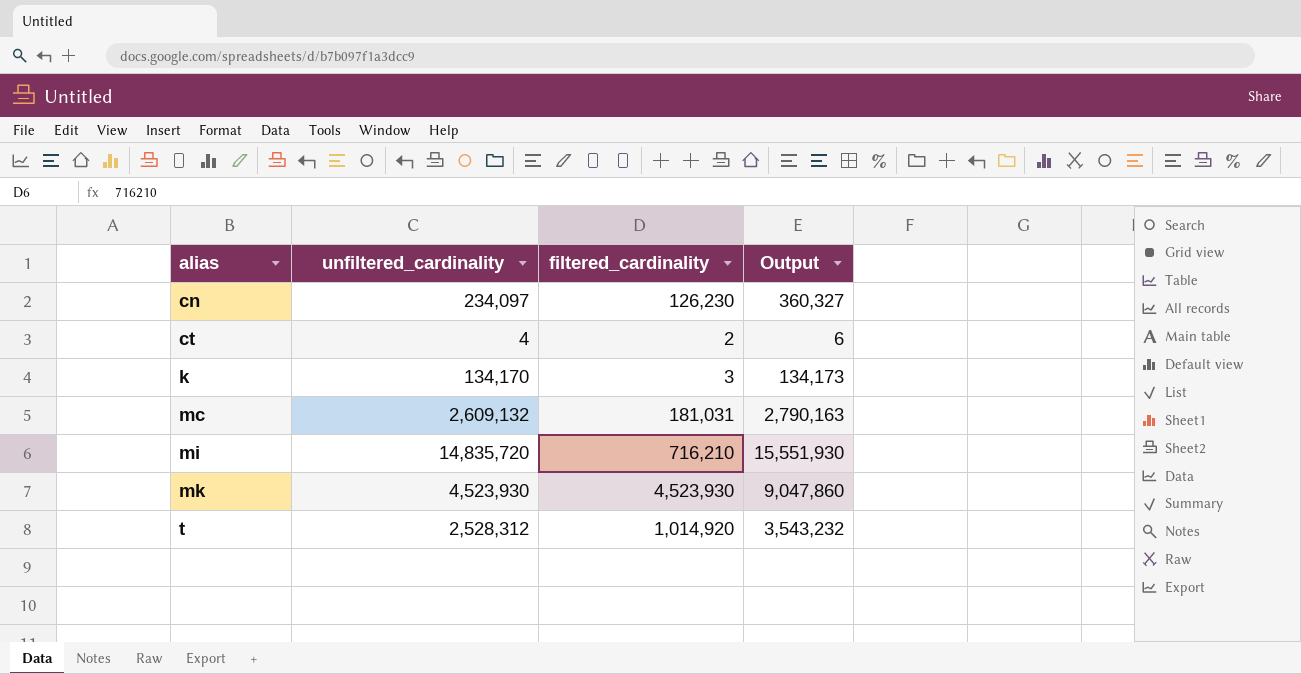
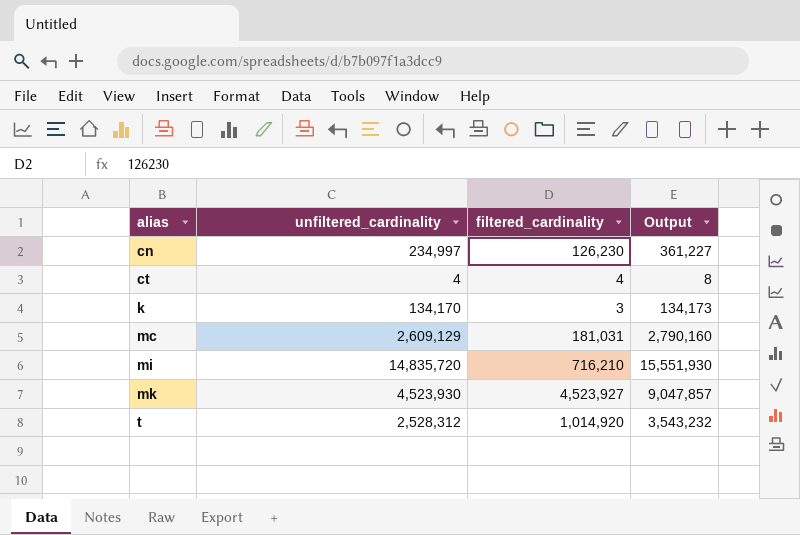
cn | unfiltered_cardinality: 234,097 -> 234,997
cn | Output: 360,327 -> 361,227
ct | filtered_cardinality: 2 -> 4
ct | Output: 6 -> 8
mc | unfiltered_cardinality: 2,609,132 -> 2,609,129
mc | Output: 2,790,163 -> 2,790,160
mk | filtered_cardinality: 4,523,930 -> 4,523,927
mk | Output: 9,047,860 -> 9,047,857

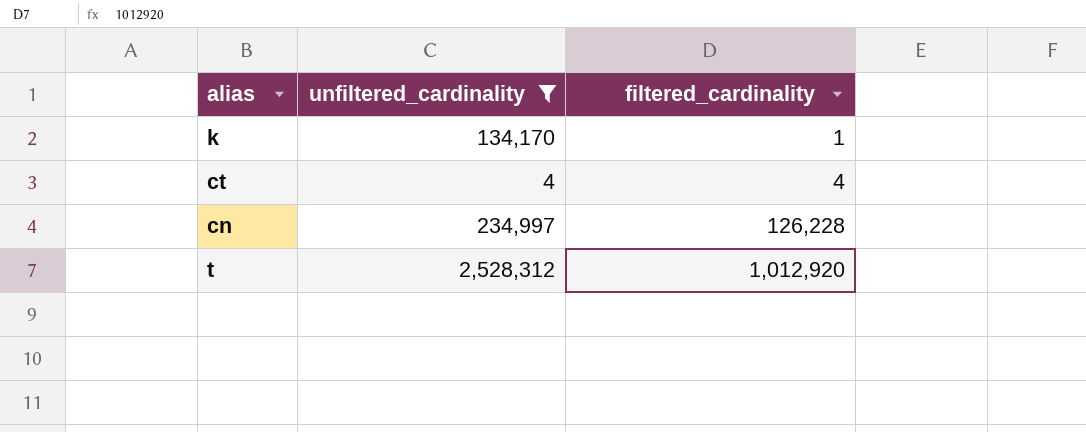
filter: none -> unfiltered_cardinality <= 2,528,312
row order: alias ascending -> filtered_cardinality ascending
column Output | formula: [unfiltered_cardinality] + [filtered_cardinality] -> none
k | filtered_cardinality: 3 -> 1
cn | filtered_cardinality: 126,230 -> 126,228
t | filtered_cardinality: 1,014,920 -> 1,012,920

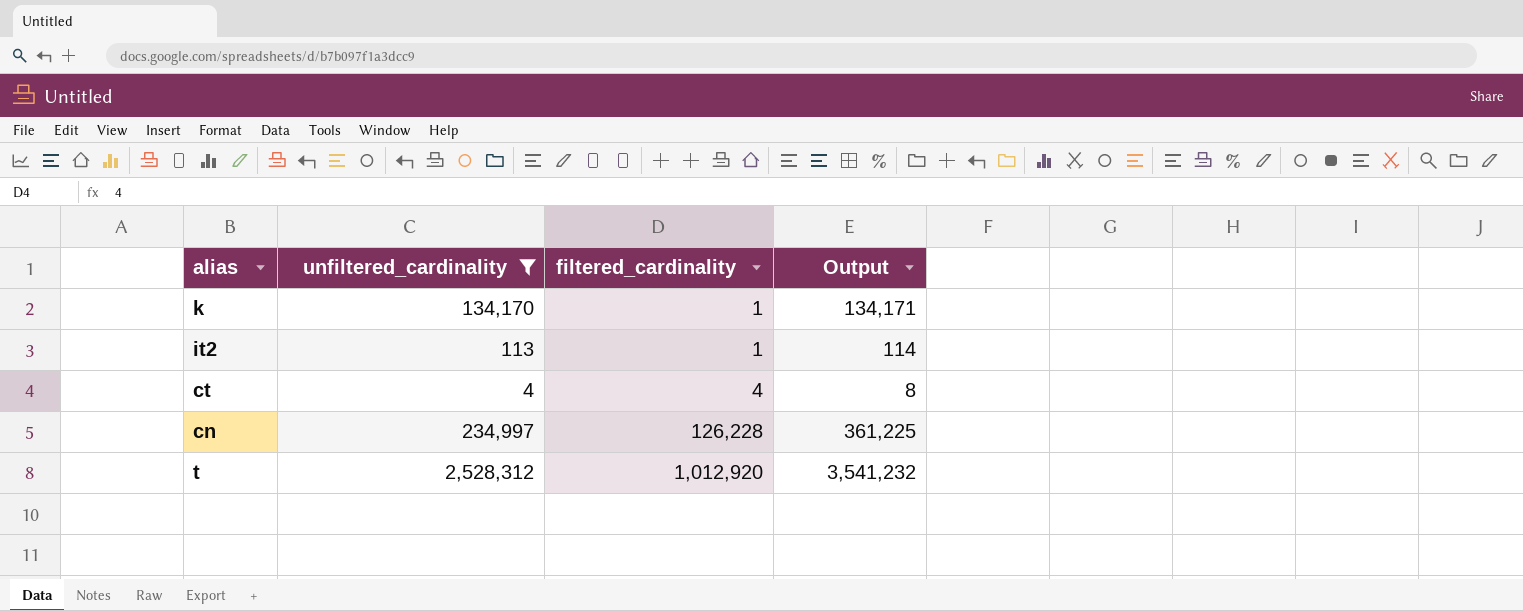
column Output | formula: none -> [unfiltered_cardinality] + [filtered_cardinality]
row it2: none -> 113 | 1 | 114

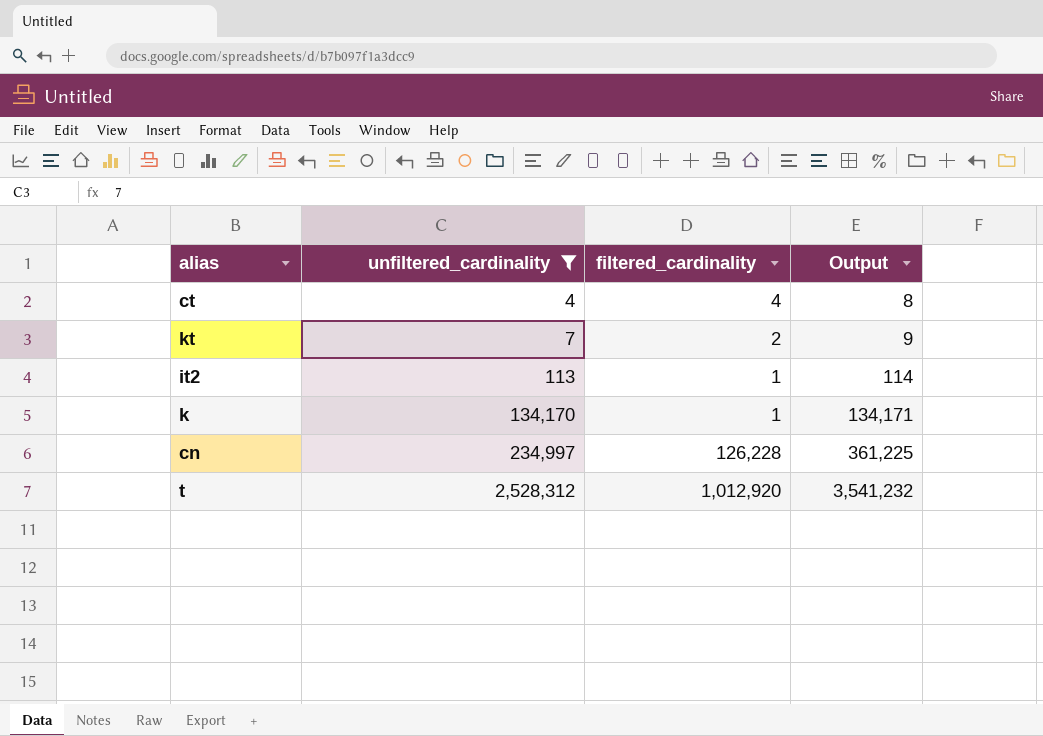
row order: filtered_cardinality ascending -> unfiltered_cardinality ascending
row kt: none -> 7 | 2 | 9

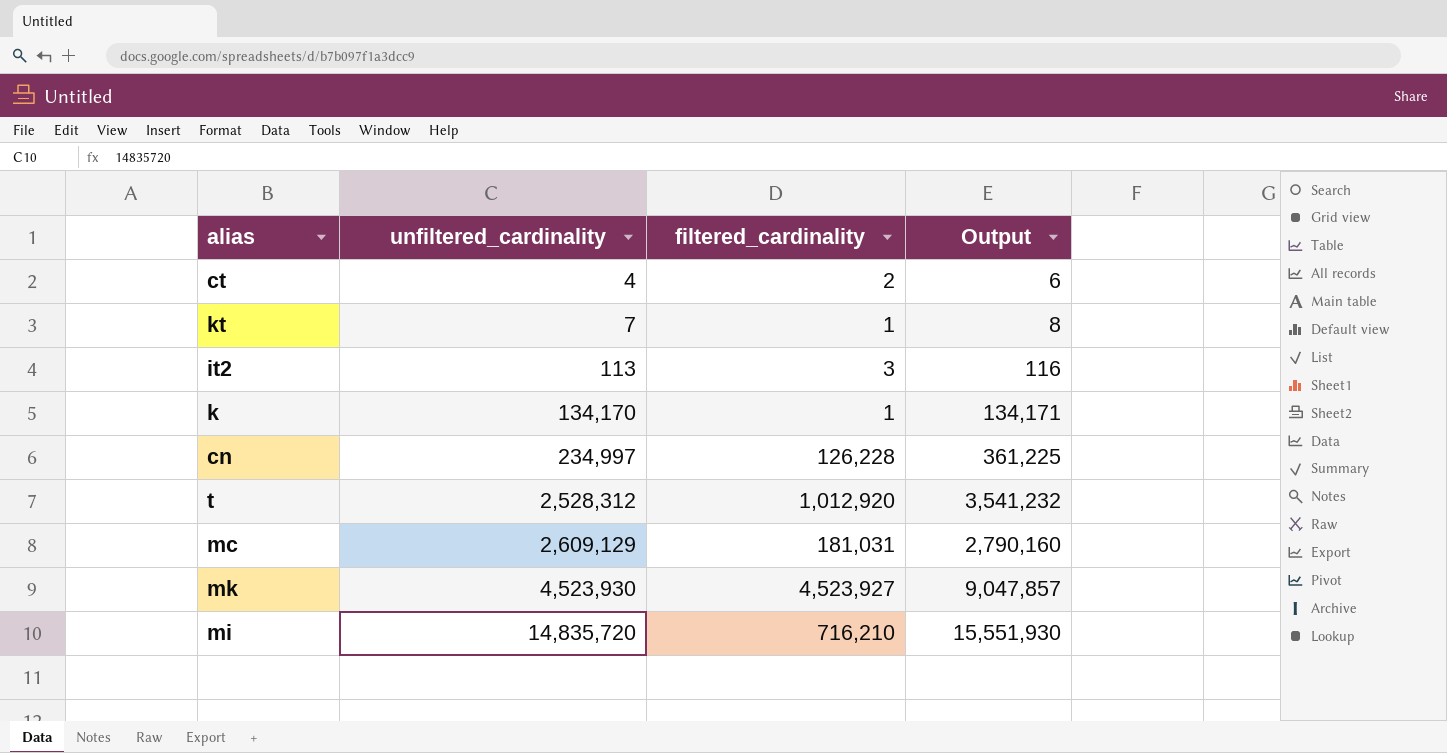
filter: unfiltered_cardinality <= 2,528,312 -> none
ct | filtered_cardinality: 4 -> 2
ct | Output: 8 -> 6
kt | filtered_cardinality: 2 -> 1
kt | Output: 9 -> 8
it2 | filtered_cardinality: 1 -> 3
it2 | Output: 114 -> 116

